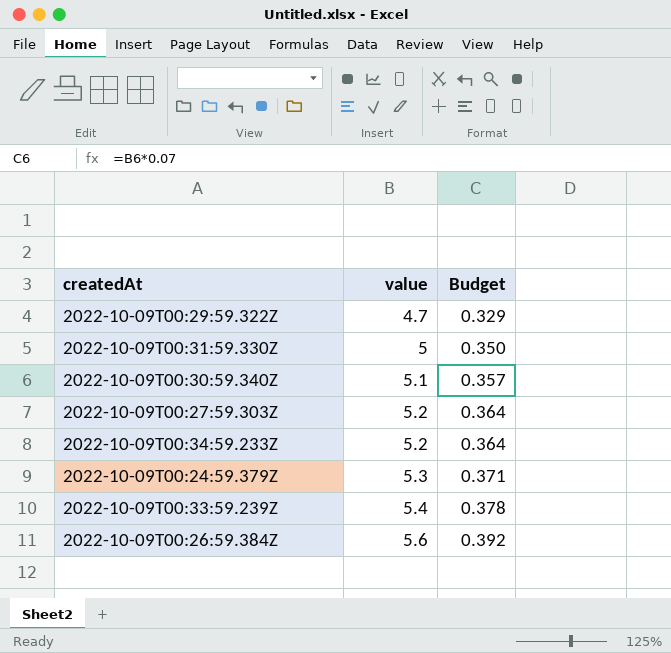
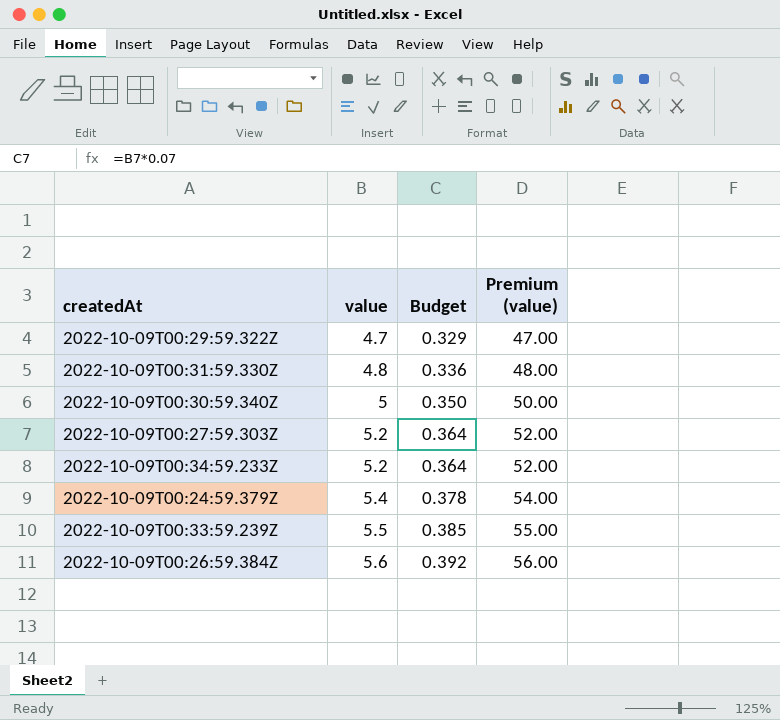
column Premium (value) | formula: none -> [value] * 10
2022-10-09T00:31:59.330Z | value: 5 -> 4.8
2022-10-09T00:31:59.330Z | Budget: 0.350 -> 0.336
2022-10-09T00:30:59.340Z | value: 5.1 -> 5
2022-10-09T00:30:59.340Z | Budget: 0.357 -> 0.350
2022-10-09T00:24:59.379Z | value: 5.3 -> 5.4
2022-10-09T00:24:59.379Z | Budget: 0.371 -> 0.378
2022-10-09T00:33:59.239Z | value: 5.4 -> 5.5
2022-10-09T00:33:59.239Z | Budget: 0.378 -> 0.385

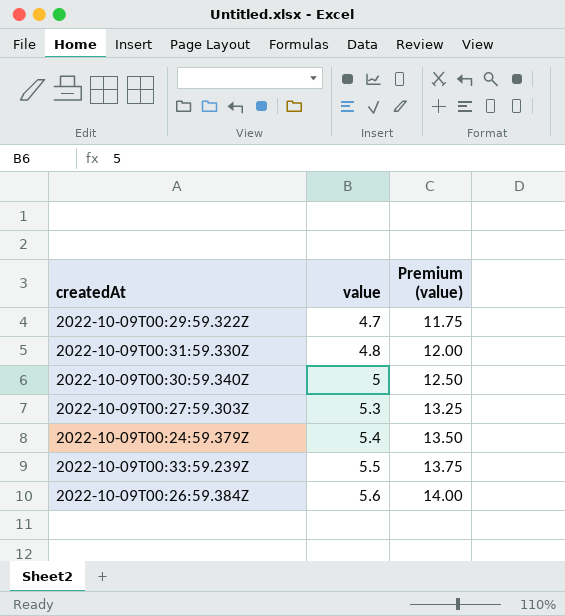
column Budget | formula: [value] * 0.07 -> none
column Premium (value) | formula: [value] * 10 -> [value] * 2.5
row 2022-10-09T00:34:59.233Z: 5.2 | 0.364 | 52.00 -> none
2022-10-09T00:27:59.303Z | value: 5.2 -> 5.3

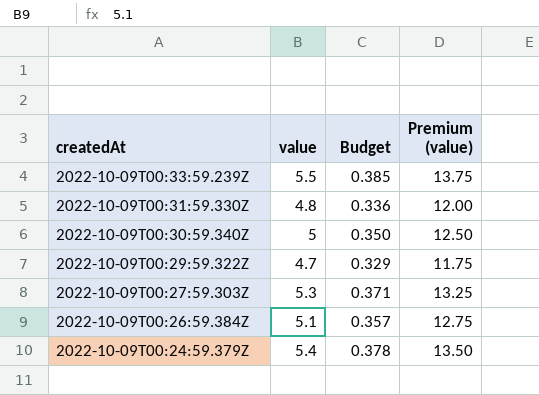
row order: value ascending -> createdAt descending
column Budget | formula: none -> [value] * 0.07
2022-10-09T00:26:59.384Z | value: 5.6 -> 5.1
2022-10-09T00:26:59.384Z | Premium (value): 14.00 -> 12.75

